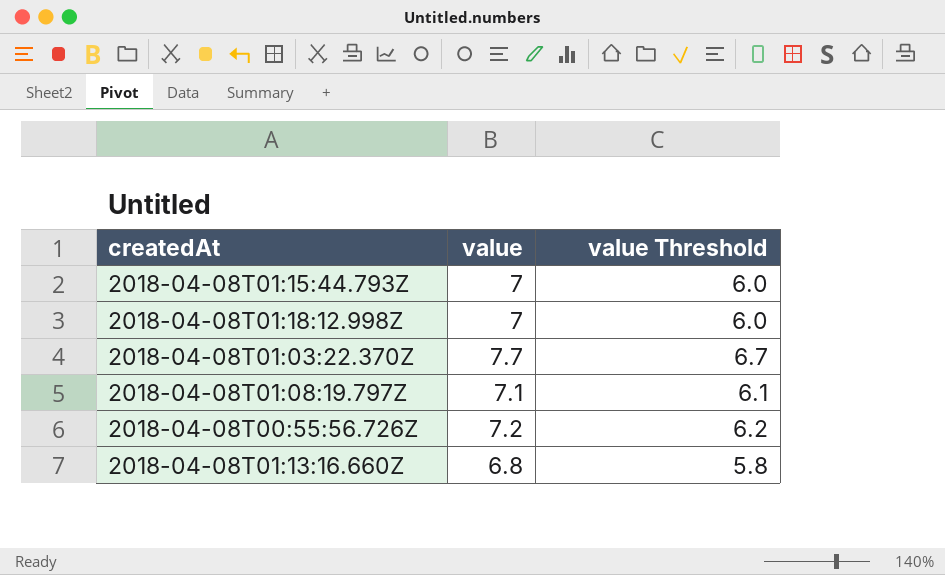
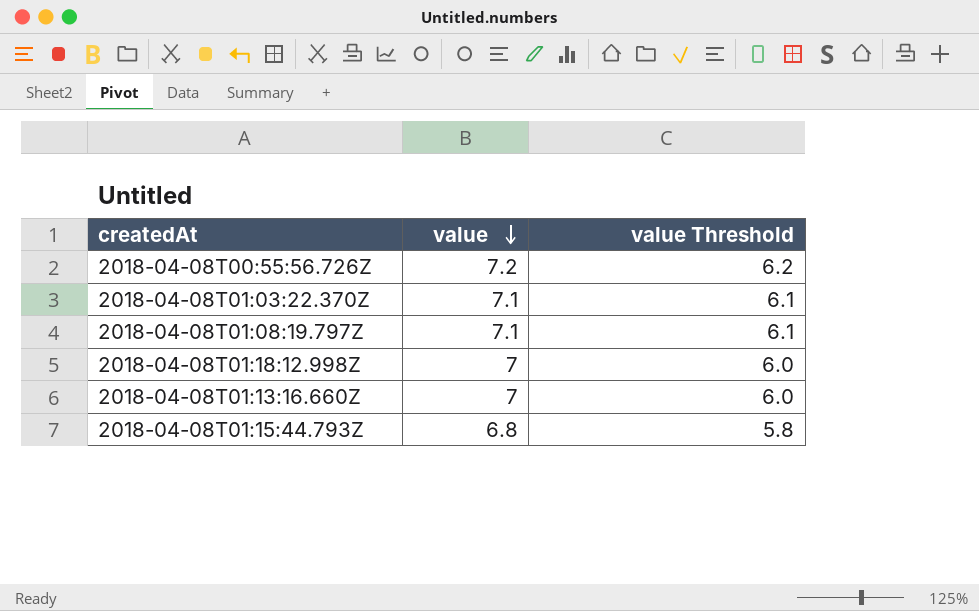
row order: none -> value descending
2018-04-08T01:03:22.370Z | value: 7.7 -> 7.1
2018-04-08T01:03:22.370Z | value Threshold: 6.7 -> 6.1
2018-04-08T01:13:16.660Z | value: 6.8 -> 7
2018-04-08T01:13:16.660Z | value Threshold: 5.8 -> 6.0
2018-04-08T01:15:44.793Z | value: 7 -> 6.8
2018-04-08T01:15:44.793Z | value Threshold: 6.0 -> 5.8

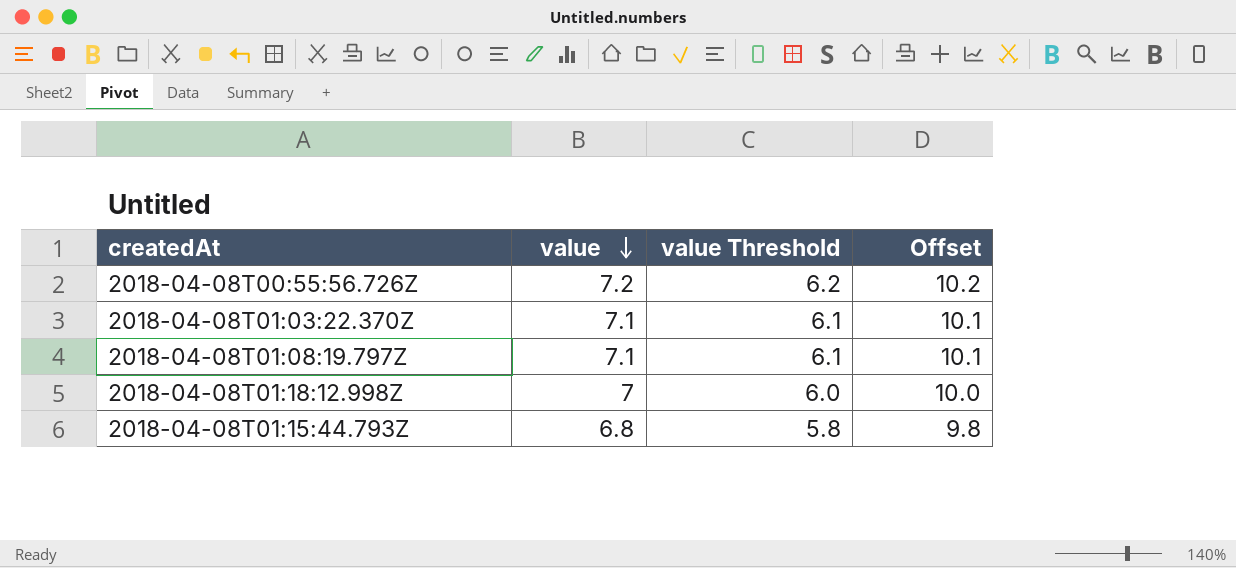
column Offset | formula: none -> [value] + 3
row 2018-04-08T01:13:16.660Z: 7 | 6.0 -> none

